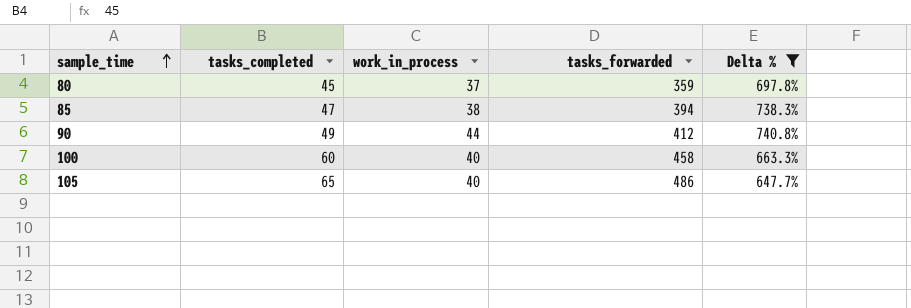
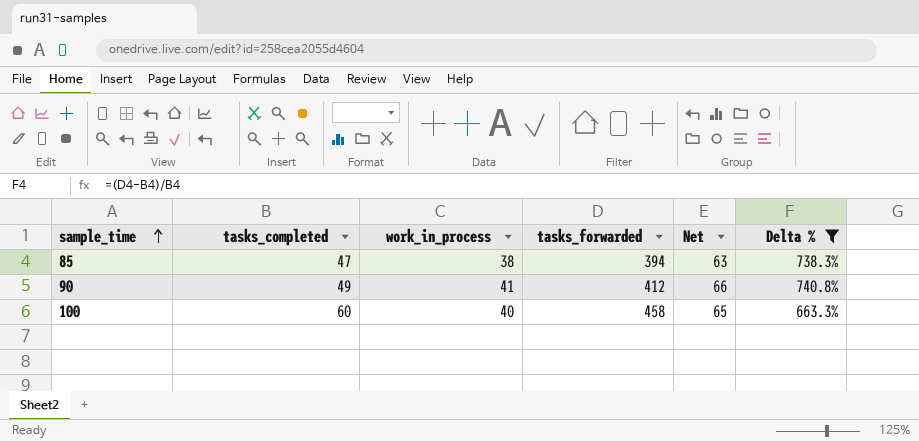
column Net | formula: none -> [work_in_process] + 25
row 80: 45 | 37 | 359 | 697.8% -> none
row 105: 65 | 40 | 486 | 647.7% -> none
90 | work_in_process: 44 -> 41

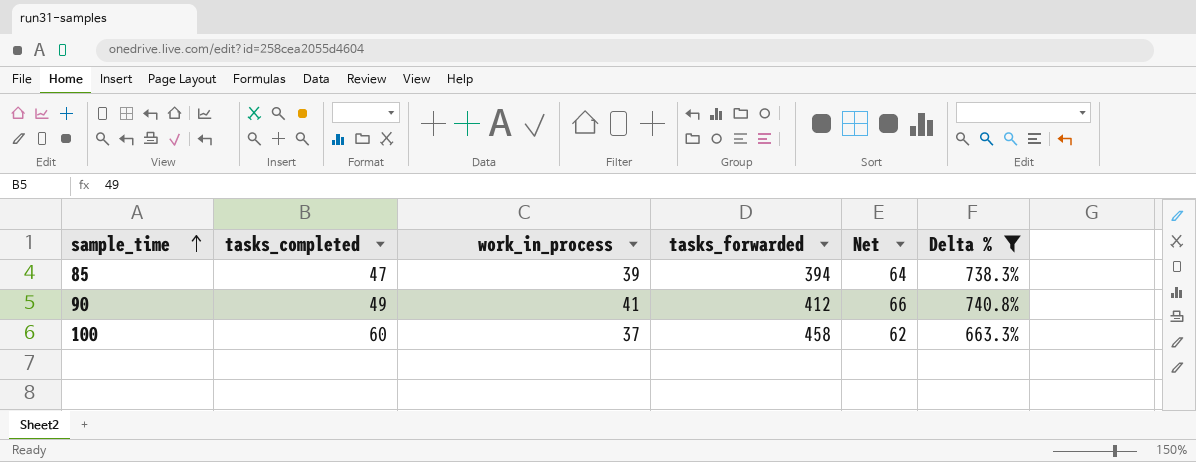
85 | work_in_process: 38 -> 39
85 | Net: 63 -> 64
100 | work_in_process: 40 -> 37
100 | Net: 65 -> 62

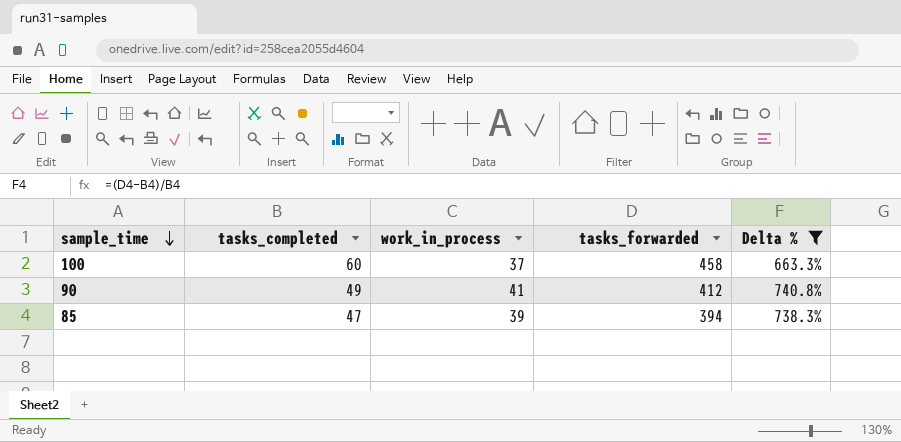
row order: sample_time ascending -> sample_time descending
column Net | formula: [work_in_process] + 25 -> none

